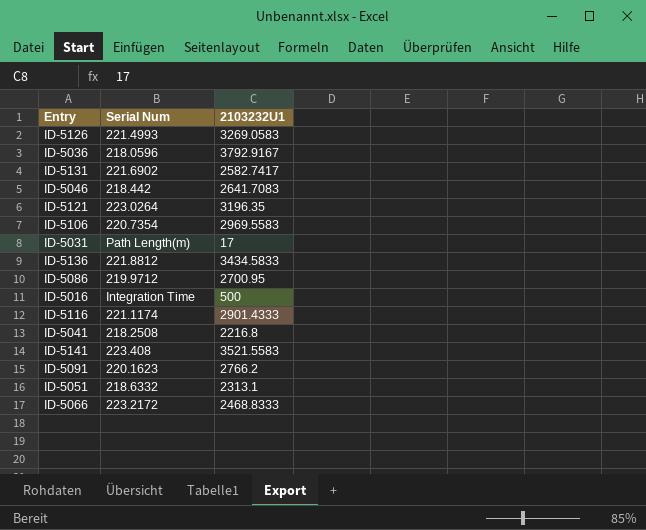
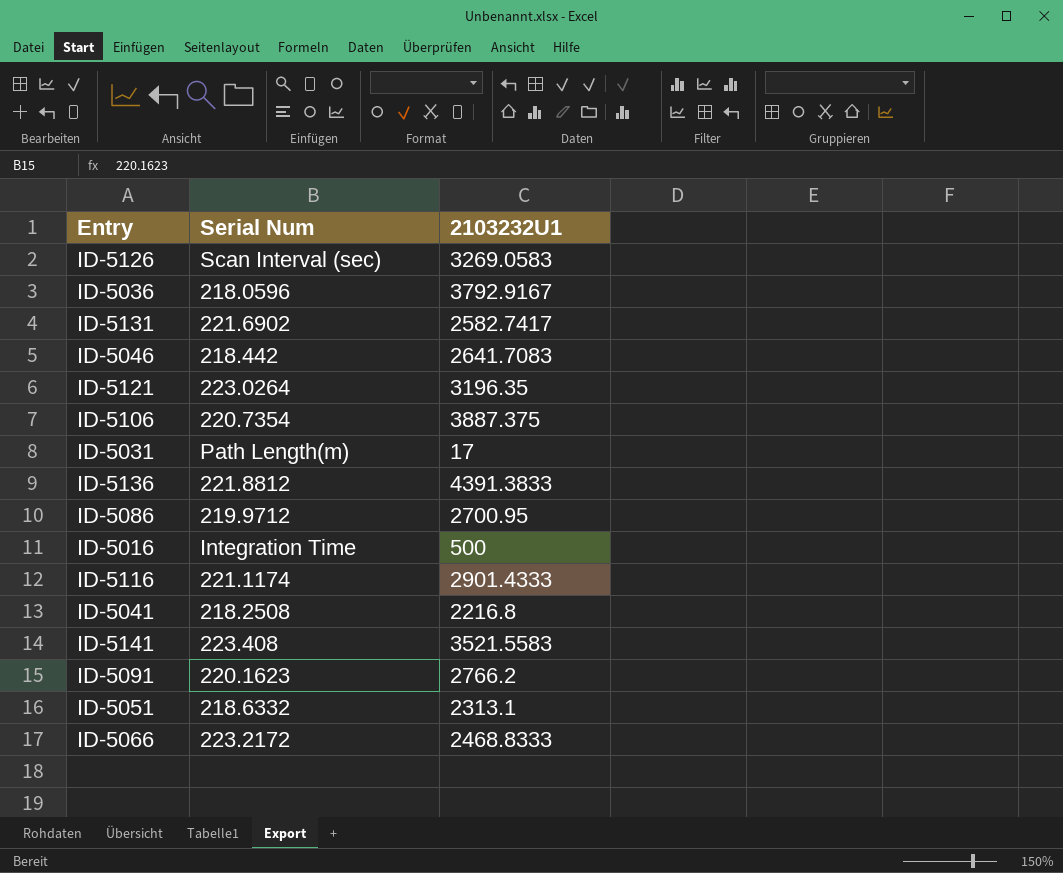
ID-5126 | Serial Num: 221.4993 -> Scan Interval (sec)
ID-5106 | 2103232U1: 2969.5583 -> 3887.375
ID-5136 | 2103232U1: 3434.5833 -> 4391.3833

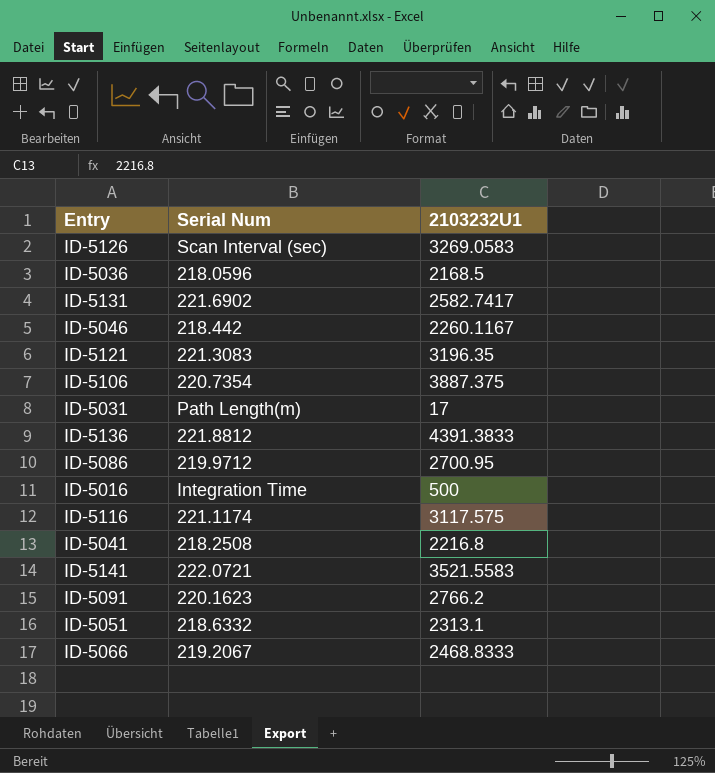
ID-5036 | 2103232U1: 3792.9167 -> 2168.5
ID-5046 | 2103232U1: 2641.7083 -> 2260.1167
ID-5121 | Serial Num: 223.0264 -> 221.3083
ID-5116 | 2103232U1: 2901.4333 -> 3117.575
ID-5141 | Serial Num: 223.408 -> 222.0721
ID-5066 | Serial Num: 223.2172 -> 219.2067

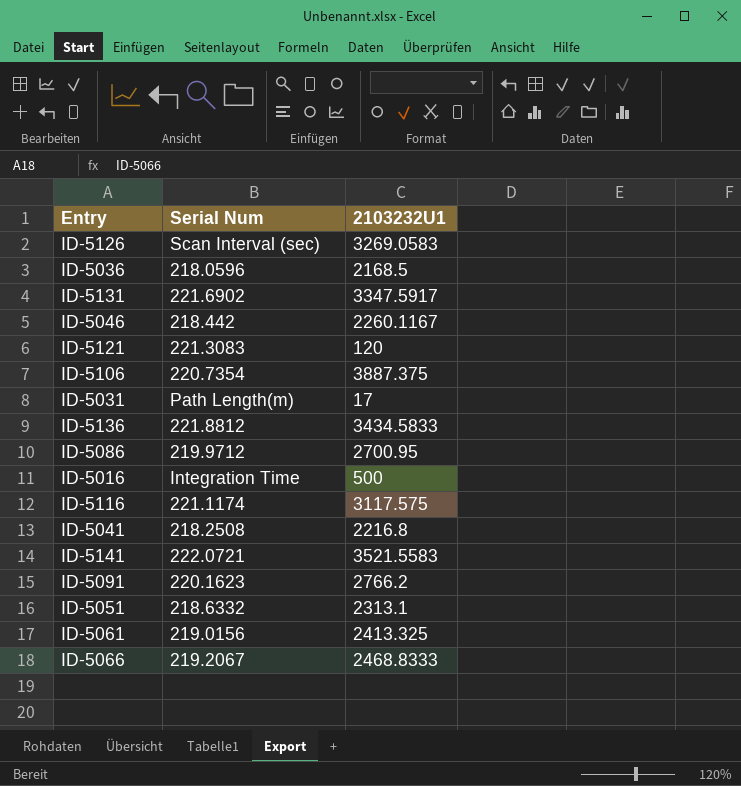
ID-5131 | 2103232U1: 2582.7417 -> 3347.5917
ID-5121 | 2103232U1: 3196.35 -> 120
ID-5136 | 2103232U1: 4391.3833 -> 3434.5833
row ID-5061: none -> 219.0156 | 2413.325

